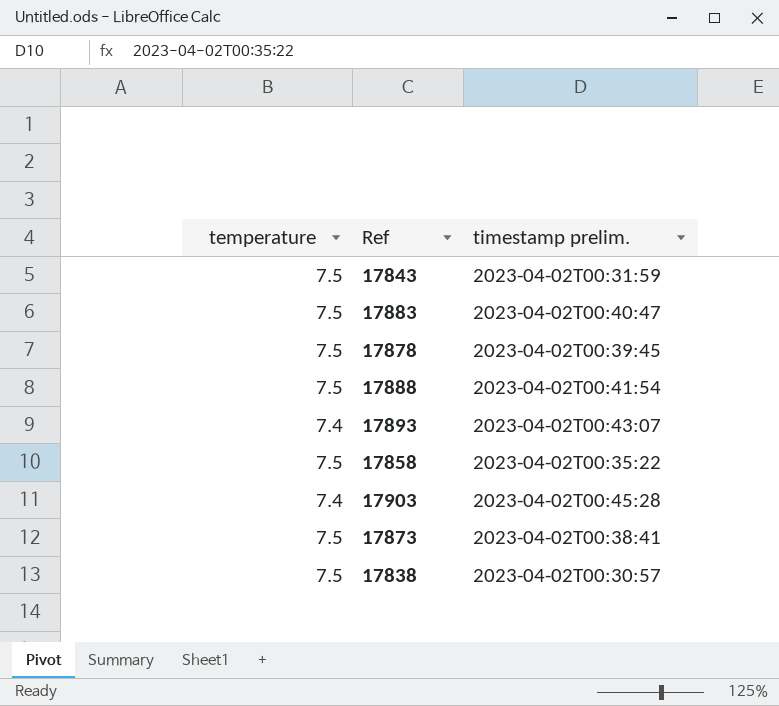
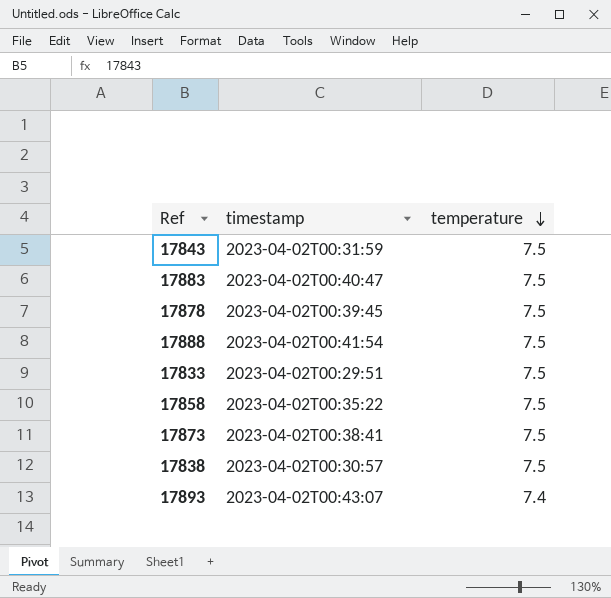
row order: none -> temperature descending
column name: timestamp prelim. -> timestamp
column temperature | position: 1 -> 3
row 17903: 7.4 | 2023-04-02T00:45:28 -> none
row 17833: none -> 2023-04-02T00:29:51 | 7.5

